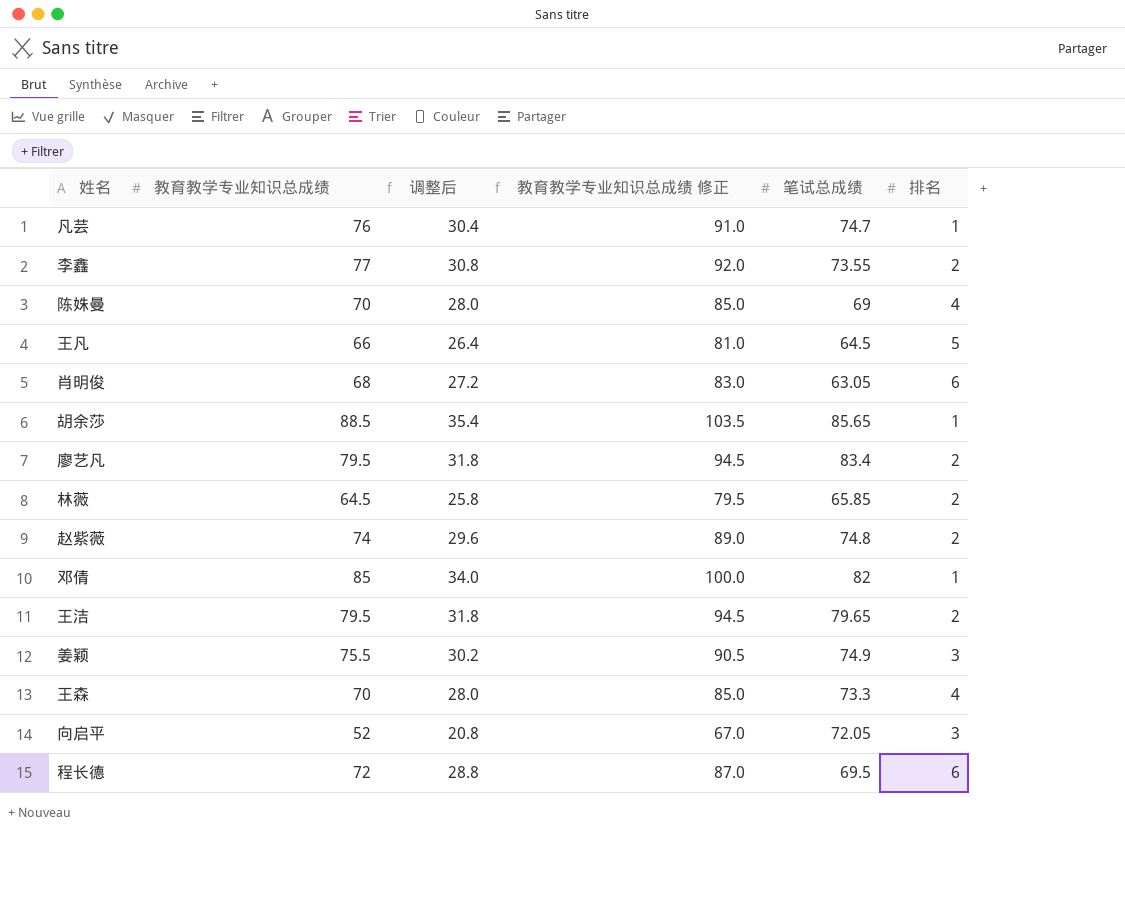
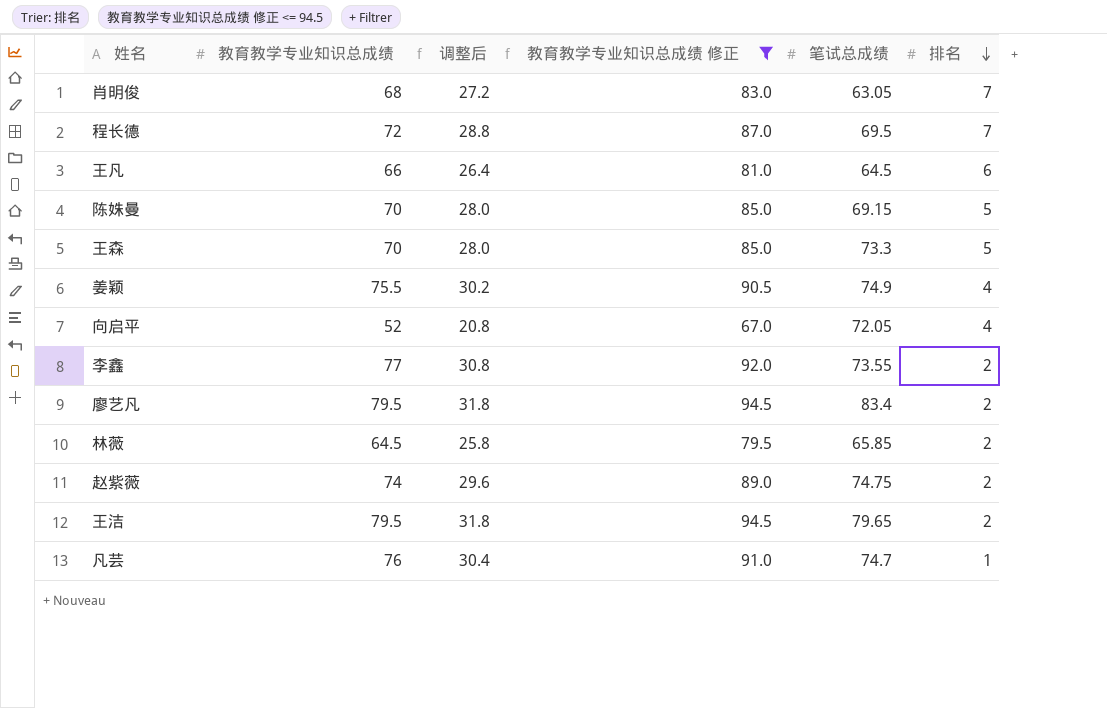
filter: none -> 教育教学专业知识总成绩 修正 <= 94.5
row order: none -> 排名 descending
肖明俊 | 排名: 6 -> 7
程长德 | 排名: 6 -> 7
王凡 | 排名: 5 -> 6
陈姝曼 | 笔试总成绩: 69 -> 69.15
陈姝曼 | 排名: 4 -> 5
王森 | 排名: 4 -> 5
姜颖 | 排名: 3 -> 4
向启平 | 排名: 3 -> 4
赵紫薇 | 笔试总成绩: 74.8 -> 74.75

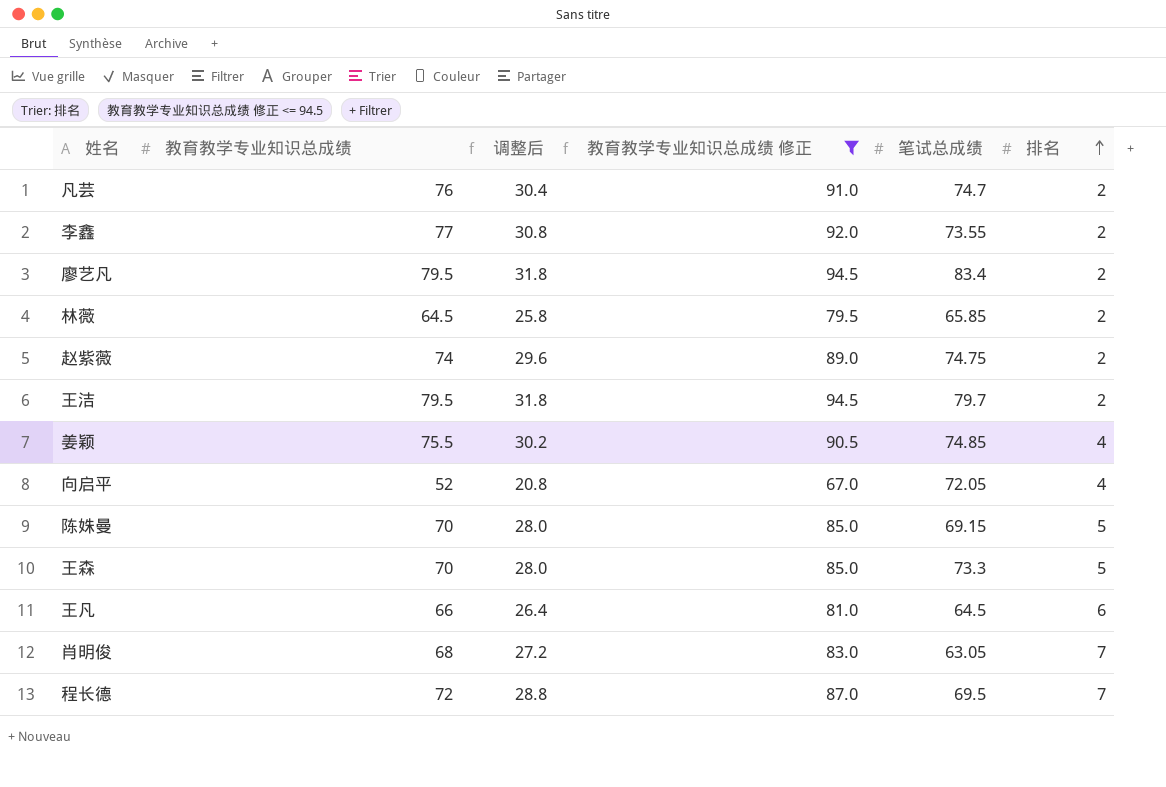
row order: 排名 descending -> 排名 ascending
凡芸 | 排名: 1 -> 2
王洁 | 笔试总成绩: 79.65 -> 79.7
姜颖 | 笔试总成绩: 74.9 -> 74.85

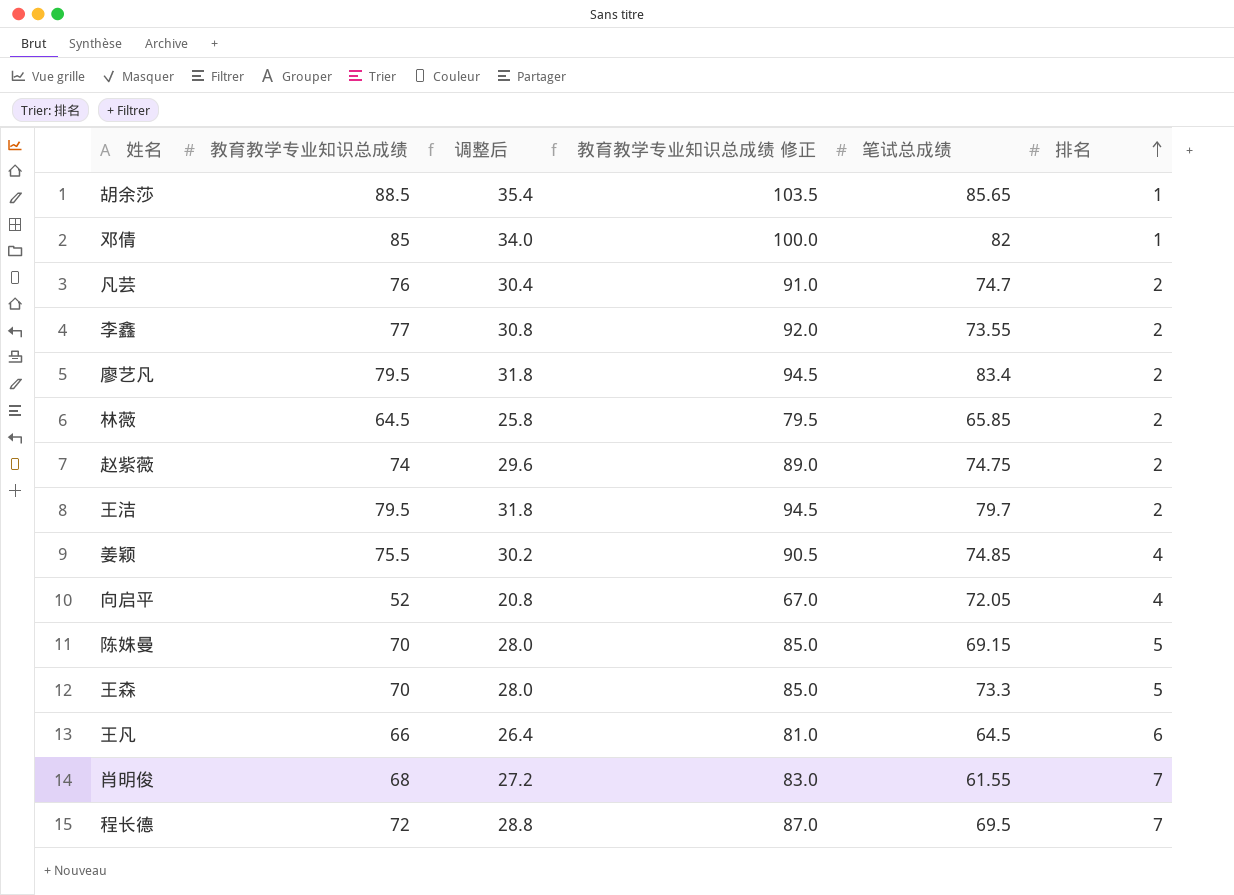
filter: 教育教学专业知识总成绩 修正 <= 94.5 -> none
肖明俊 | 笔试总成绩: 63.05 -> 61.55

